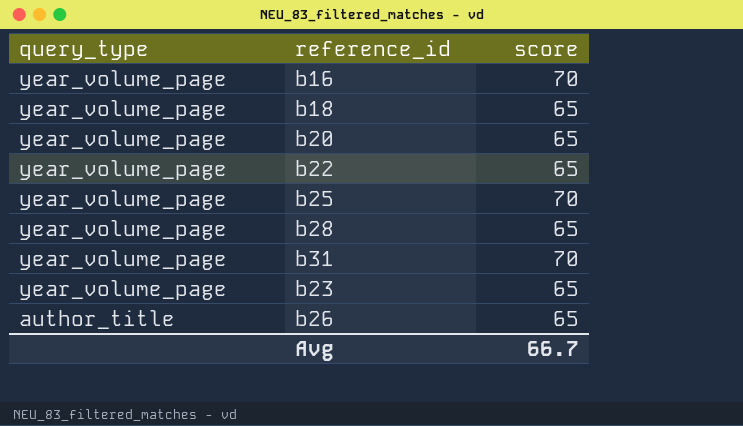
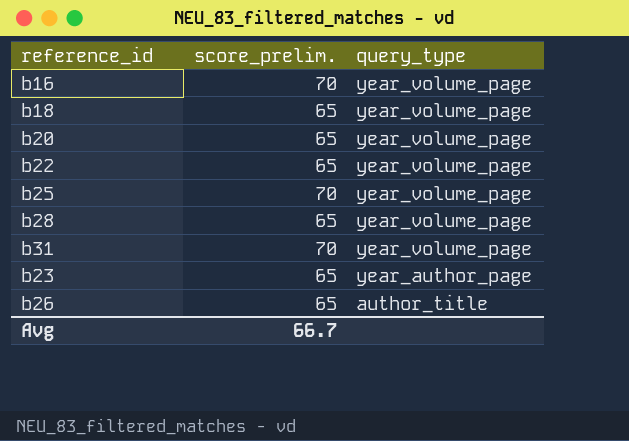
column name: score -> score_prelim.
column query_type | position: 1 -> 3
b23 | query_type: year_volume_page -> year_author_page

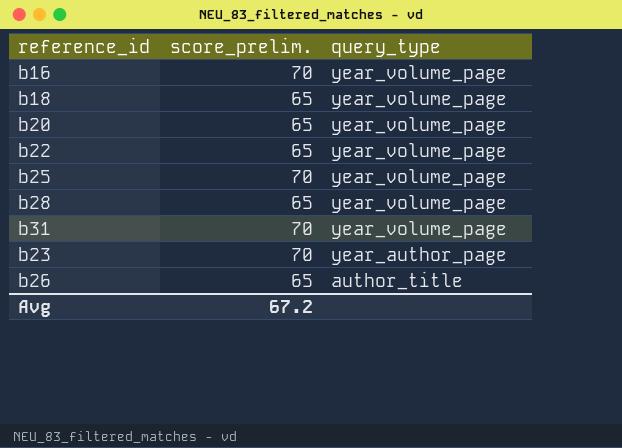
b23 | score_prelim.: 65 -> 70
Avg | score_prelim.: 66.7 -> 67.2

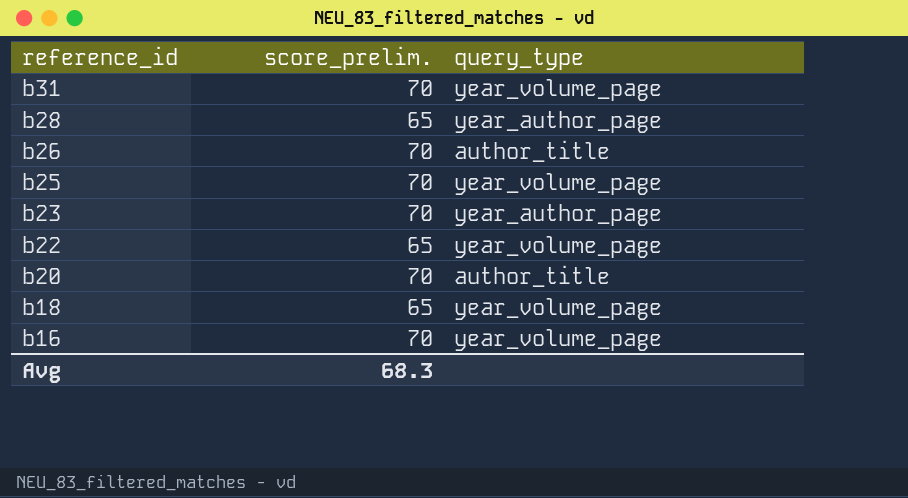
row order: query_type descending -> reference_id descending
b28 | query_type: year_volume_page -> year_author_page
b26 | score_prelim.: 65 -> 70
b20 | score_prelim.: 65 -> 70
b20 | query_type: year_volume_page -> author_title
Avg | score_prelim.: 67.2 -> 68.3

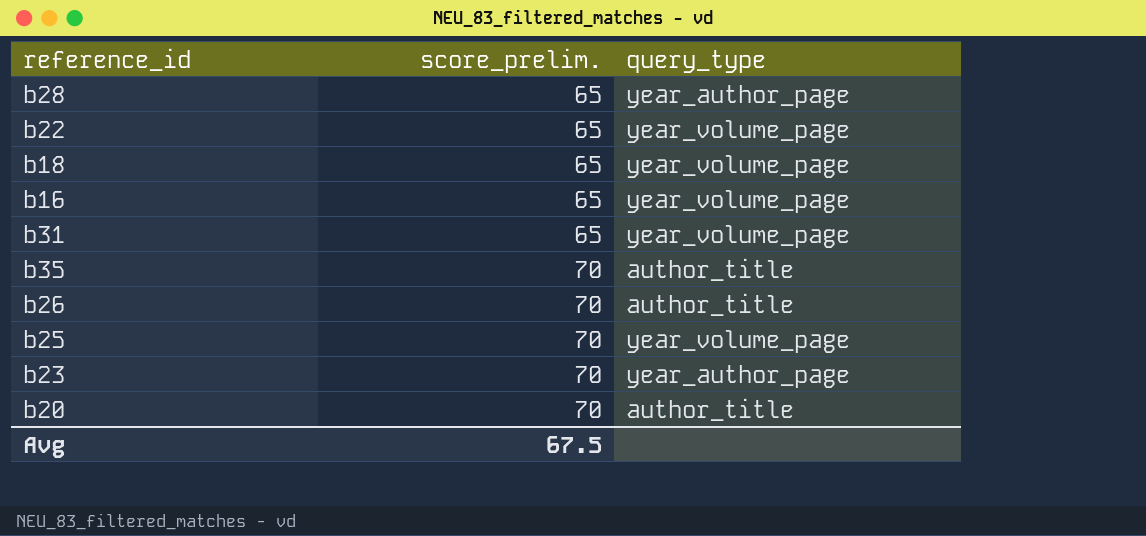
row order: reference_id descending -> score_prelim. ascending
b16 | score_prelim.: 70 -> 65
b31 | score_prelim.: 70 -> 65
row b35: none -> 70 | author_title
Avg | score_prelim.: 68.3 -> 67.5

